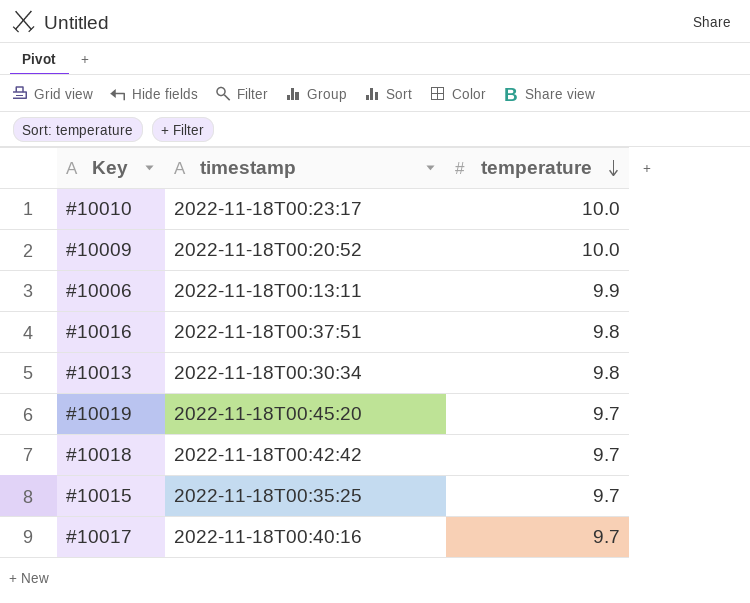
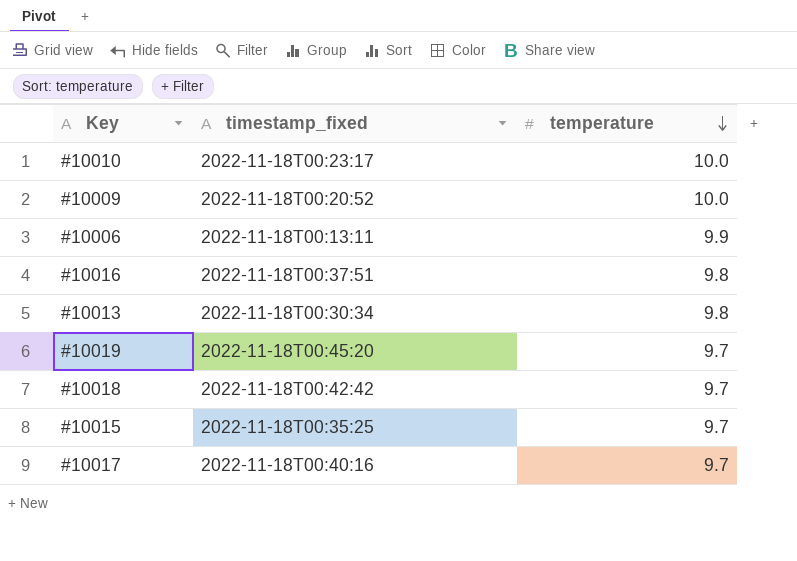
column name: timestamp -> timestamp_fixed

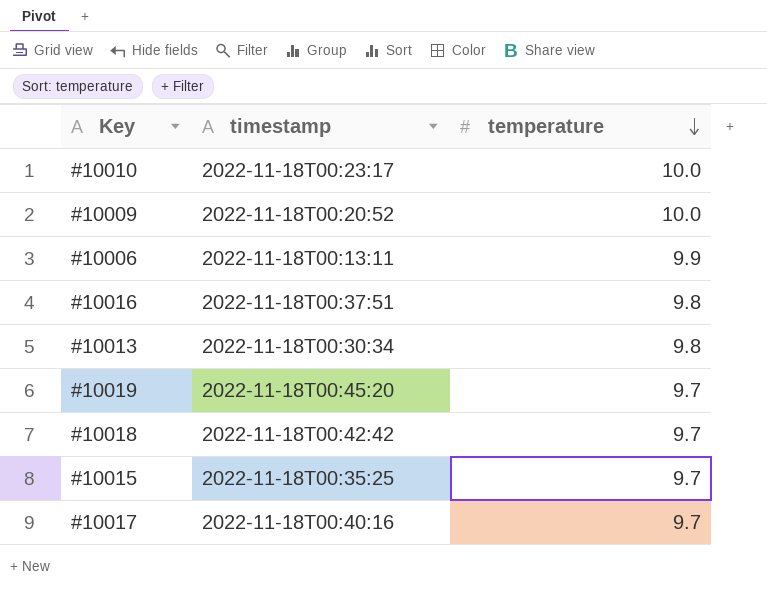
column name: timestamp_fixed -> timestamp

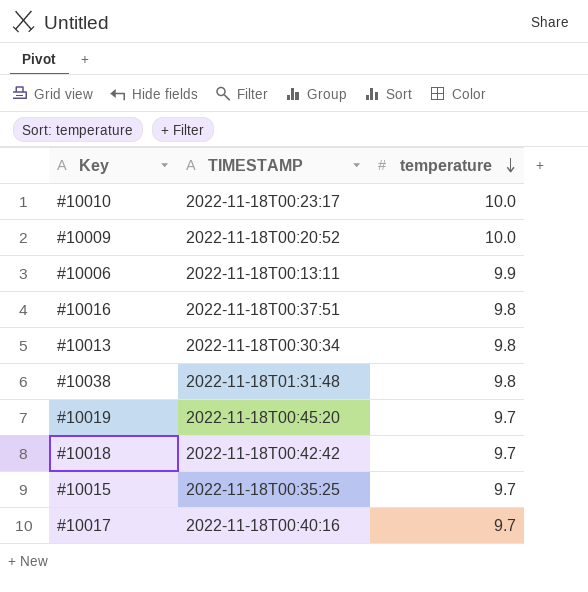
column name: timestamp -> TIMESTAMP
row #10038: none -> 2022-11-18T01:31:48 | 9.8

